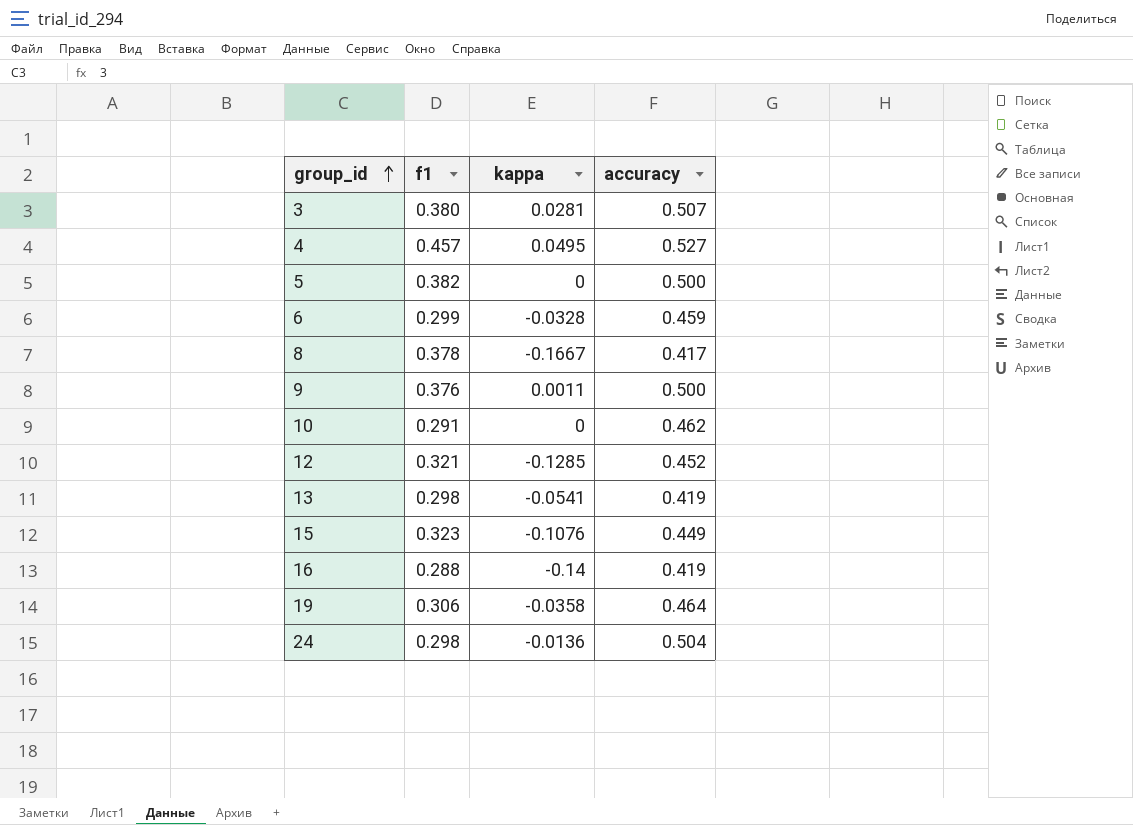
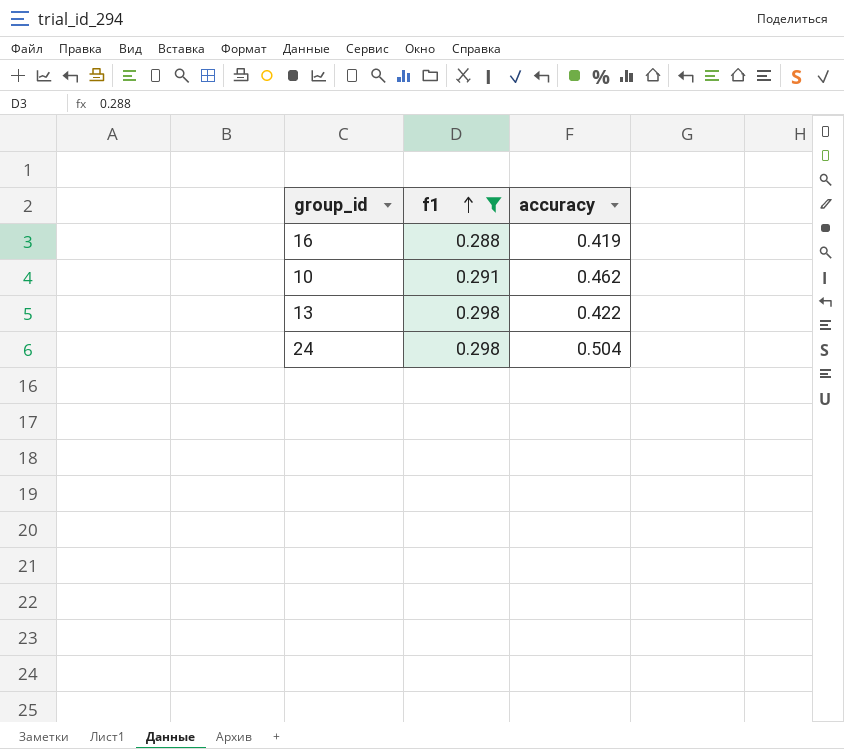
filter: none -> f1 <= 0.298
row order: group_id ascending -> f1 ascending
column kappa | position: 3 -> none
13 | accuracy: 0.419 -> 0.422

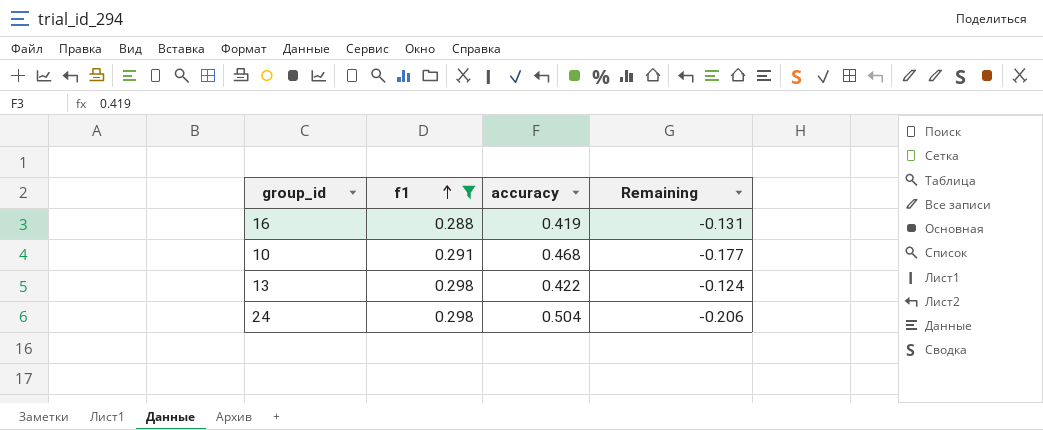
column Remaining | formula: none -> [f1] - [accuracy]
10 | accuracy: 0.462 -> 0.468

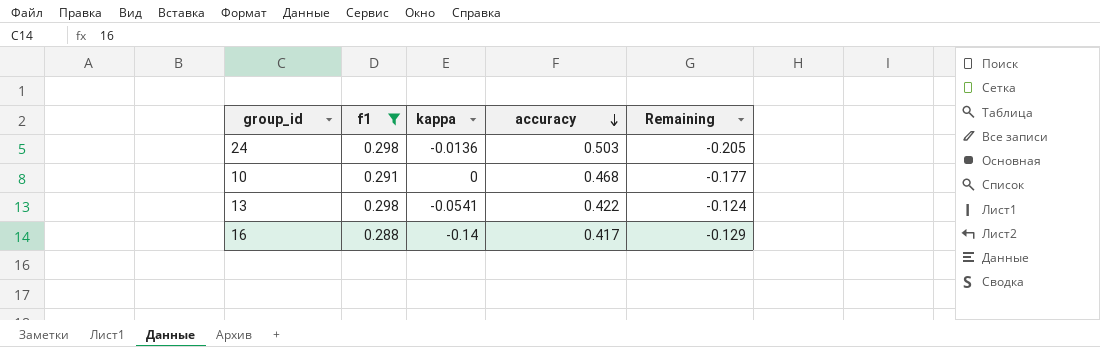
row order: f1 ascending -> accuracy descending
column kappa | position: none -> 3
24 | accuracy: 0.504 -> 0.503
24 | Remaining: -0.206 -> -0.205
16 | accuracy: 0.419 -> 0.417
16 | Remaining: -0.131 -> -0.129

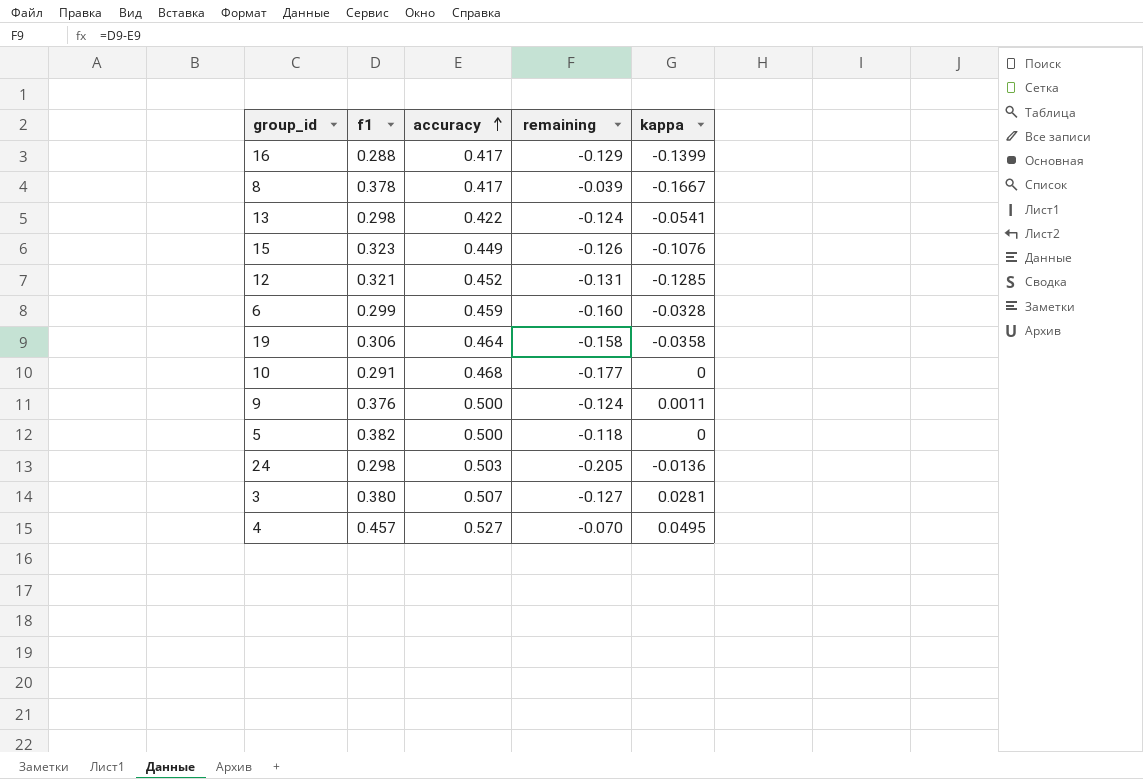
filter: f1 <= 0.298 -> none
row order: accuracy descending -> accuracy ascending
column name: Remaining -> remaining
column kappa | position: 3 -> 5
16 | kappa: -0.14 -> -0.1399

